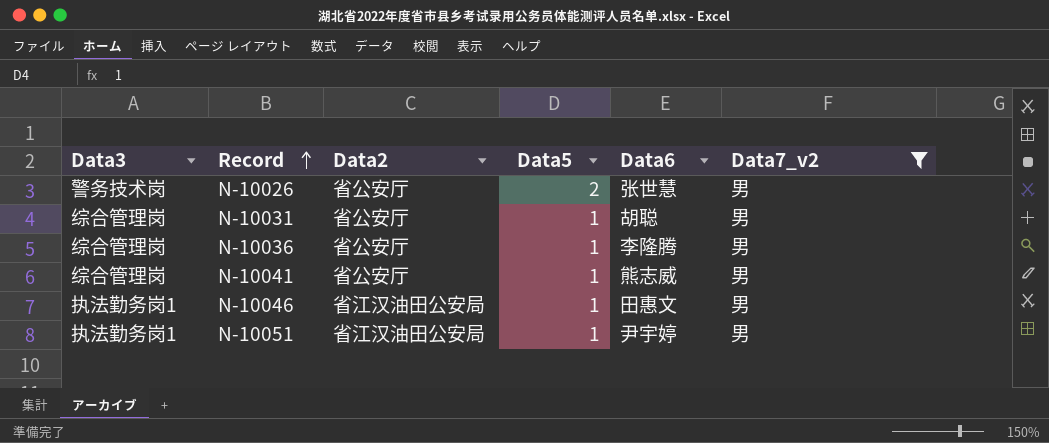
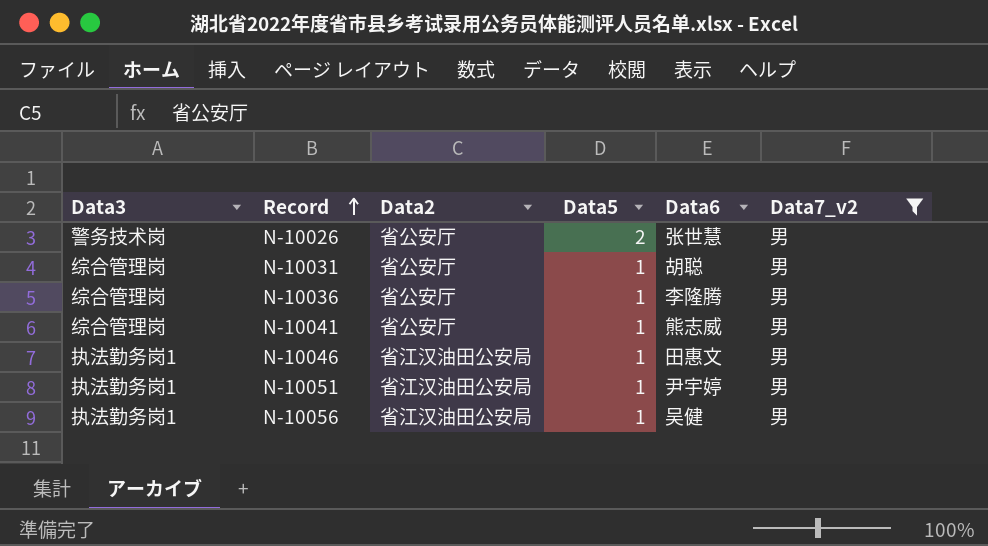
row N-10056: none -> 执法勤务岗1 | 省江汉油田公安局 | 1 | 吴健 | 男

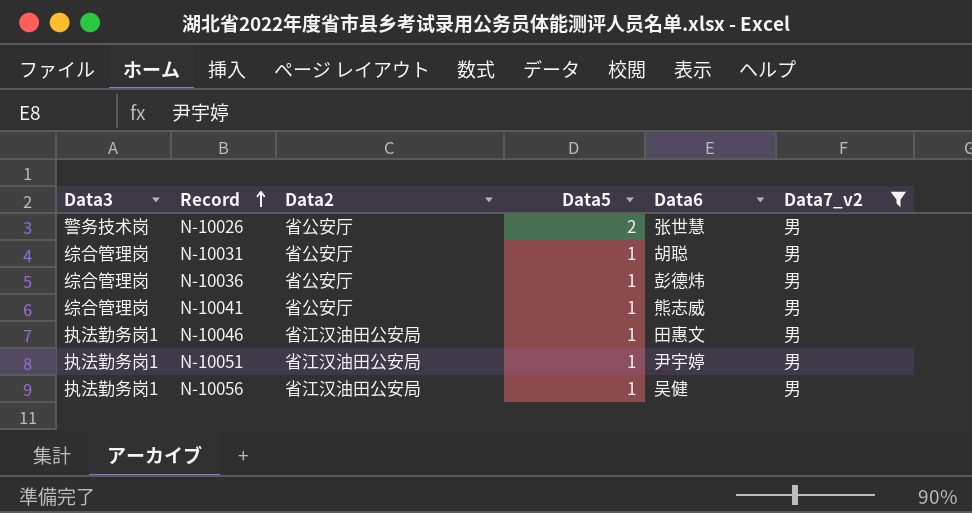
N-10036 | Data6: 李隆腾 -> 彭德炜

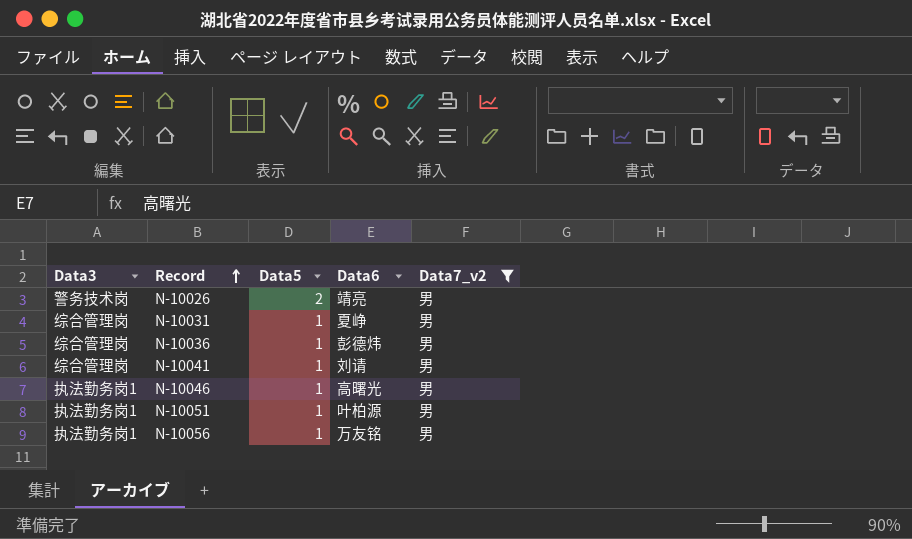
column Data2 | position: 3 -> none
N-10026 | Data6: 张世慧 -> 靖亮
N-10031 | Data6: 胡聪 -> 夏峥
N-10041 | Data6: 熊志威 -> 刘请
N-10046 | Data6: 田惠文 -> 高曙光
N-10051 | Data6: 尹宇婷 -> 叶柏源
N-10056 | Data6: 吴健 -> 万友铭

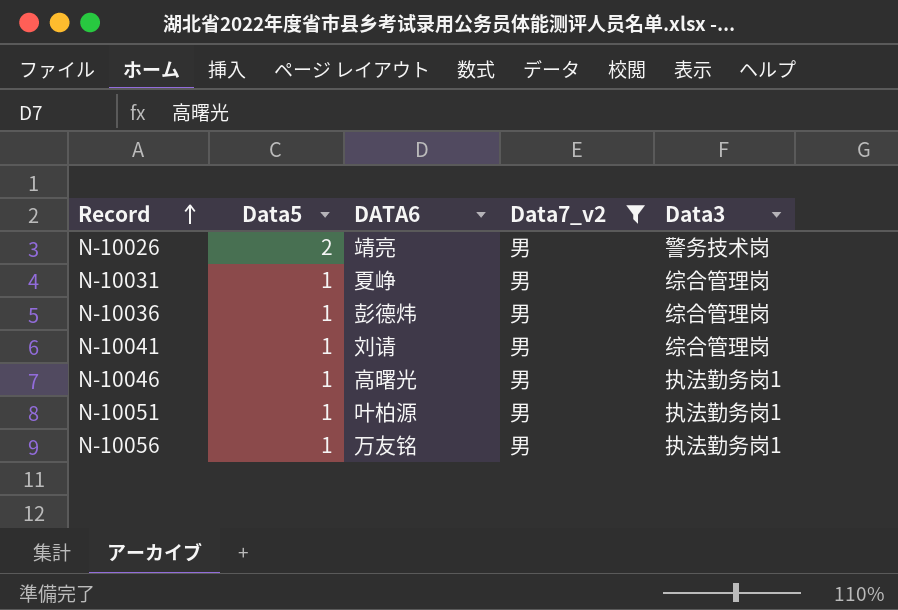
column name: Data6 -> DATA6
column Data3 | position: 1 -> 5

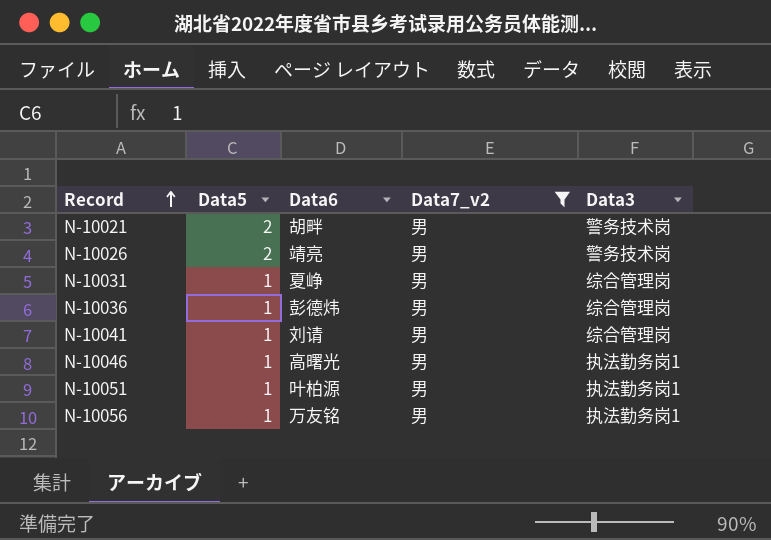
column name: DATA6 -> Data6
row N-10021: none -> 2 | 胡畔 | 男 | 警务技术岗

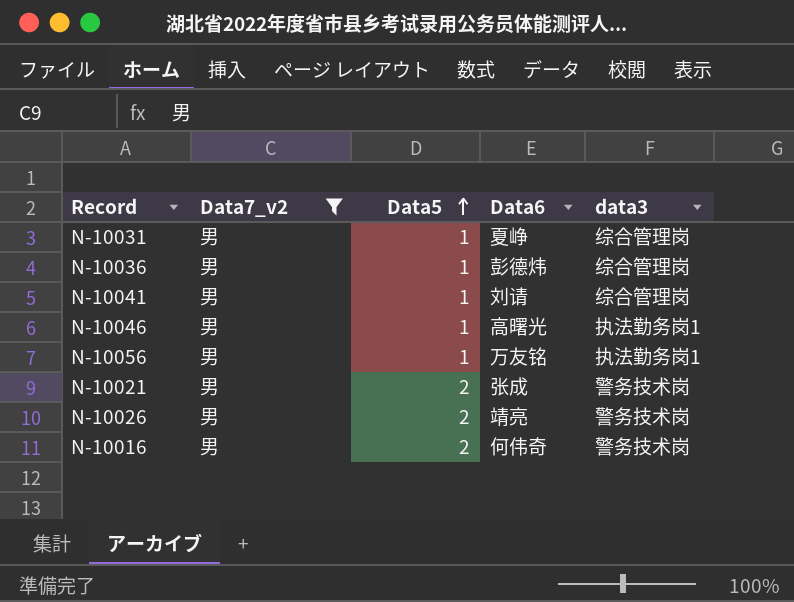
row order: Record ascending -> Data5 ascending
column Data7_v2 | position: 4 -> 2
column name: Data3 -> data3
row N-10051: 1 | 叶柏源 | 男 | 执法勤务岗1 -> none
N-10021 | Data6: 胡畔 -> 张成
row N-10016: none -> 男 | 2 | 何伟奇 | 警务技术岗

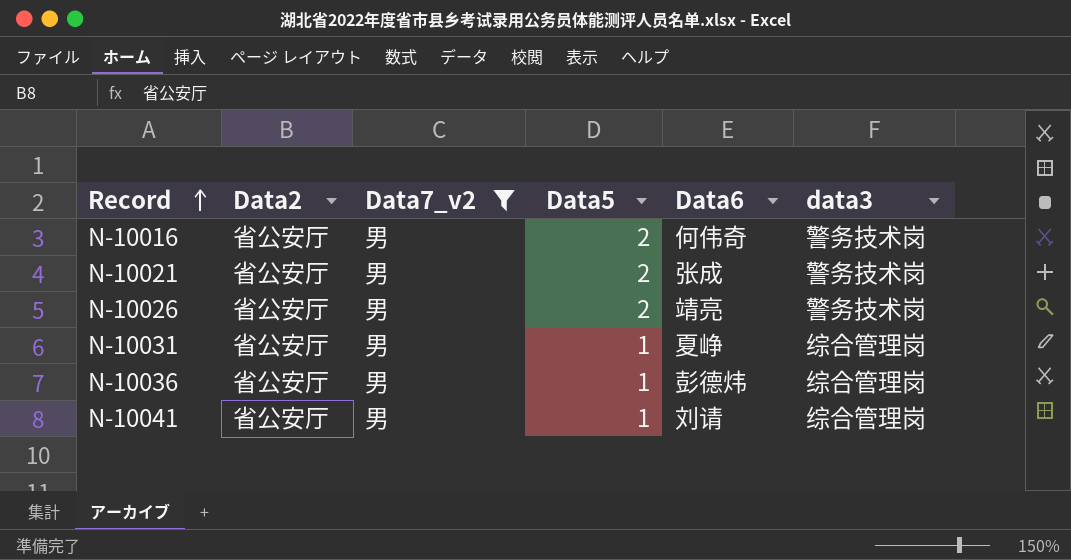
row order: Data5 ascending -> Record ascending
column Data2 | position: none -> 2
row N-10046: 男 | 1 | 高曙光 | 执法勤务岗1 -> none
row N-10056: 男 | 1 | 万友铭 | 执法勤务岗1 -> none

